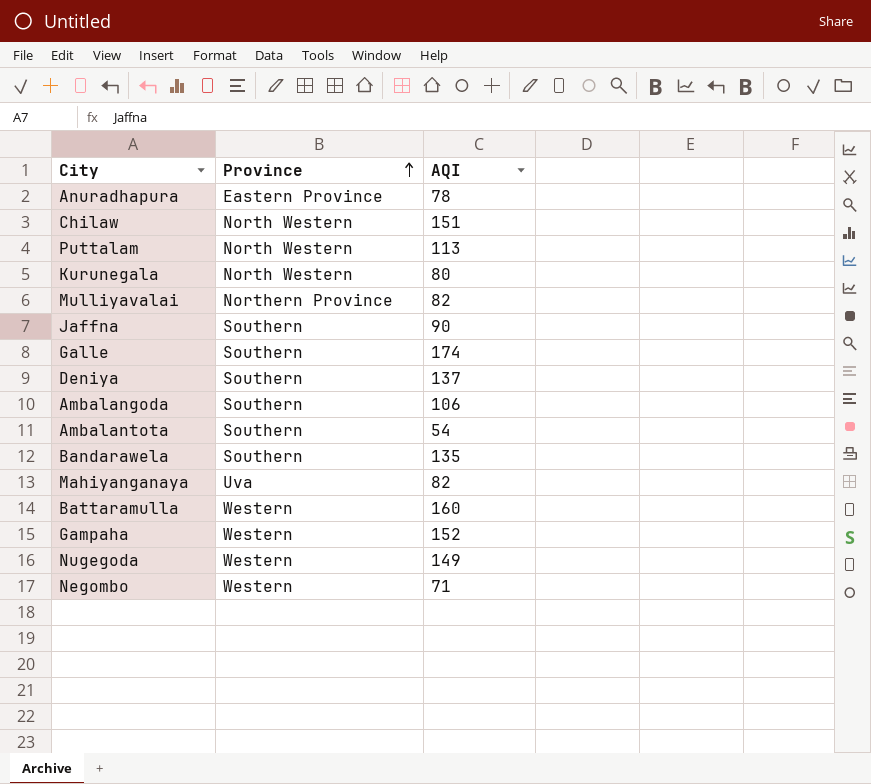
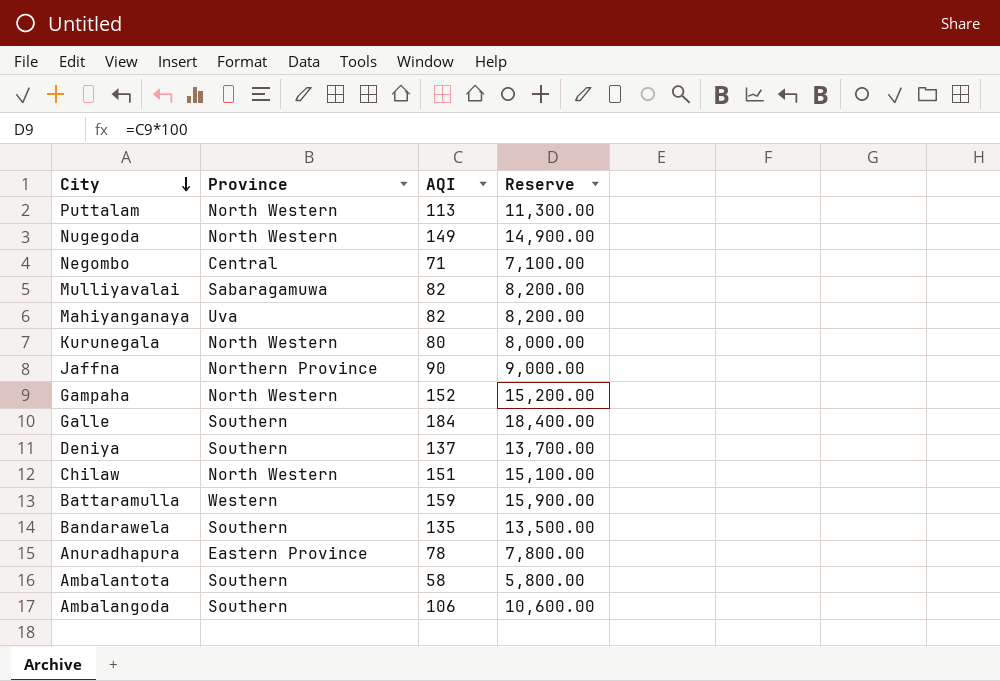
row order: Province ascending -> City descending
column Reserve | formula: none -> [AQI] * 100
Nugegoda | Province: Western -> North Western
Negombo | Province: Western -> Central
Mulliyavalai | Province: Northern Province -> Sabaragamuwa
Jaffna | Province: Southern -> Northern Province
Gampaha | Province: Western -> North Western
Galle | AQI: 174 -> 184
Battaramulla | AQI: 160 -> 159
Ambalantota | AQI: 54 -> 58

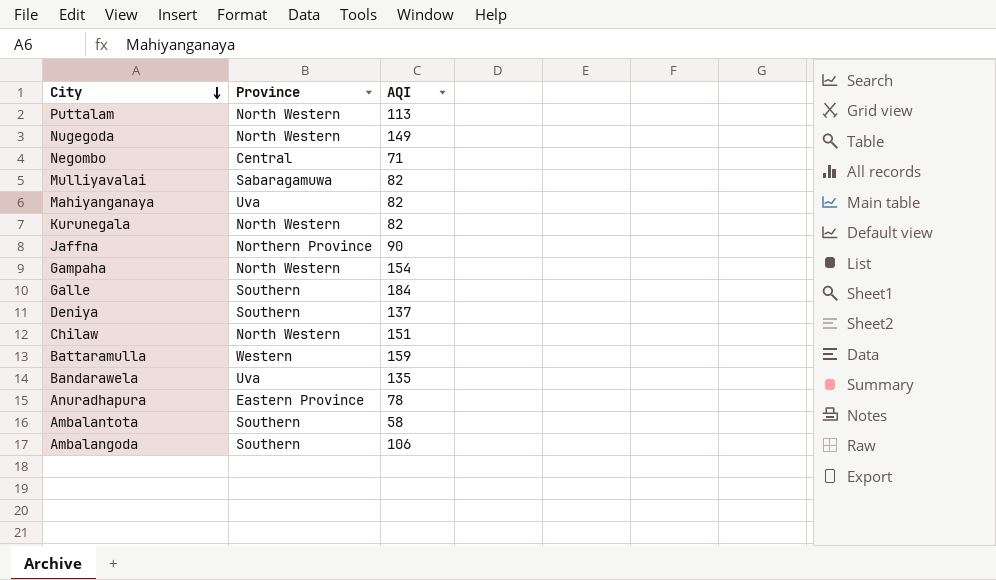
column Reserve | formula: [AQI] * 100 -> none
Kurunegala | AQI: 80 -> 82
Gampaha | AQI: 152 -> 154
Bandarawela | Province: Southern -> Uva

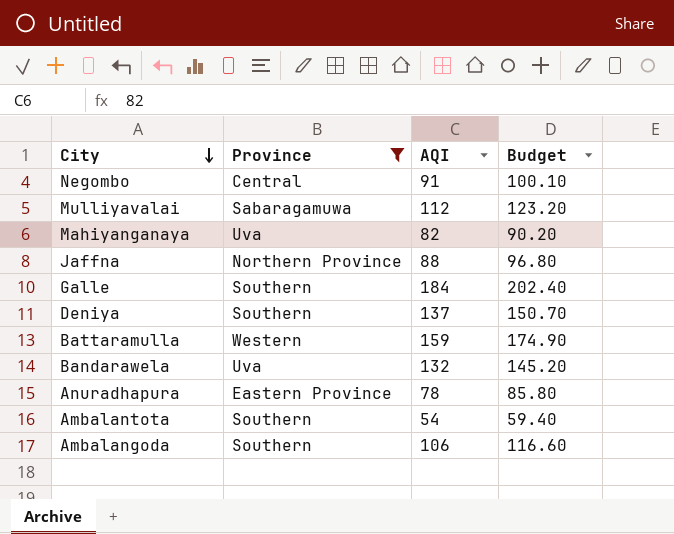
filter: none -> Province != North Western
column Budget | formula: none -> [AQI] * 1.1
Negombo | AQI: 71 -> 91
Mulliyavalai | AQI: 82 -> 112
Jaffna | AQI: 90 -> 88
Bandarawela | AQI: 135 -> 132
Ambalantota | AQI: 58 -> 54

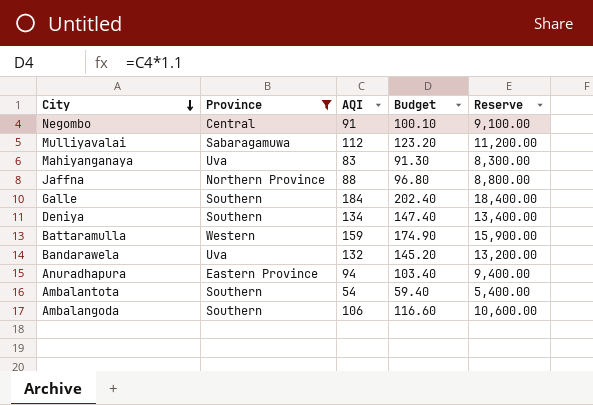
column Reserve | formula: none -> [AQI] * 100
Mahiyanganaya | AQI: 82 -> 83
Mahiyanganaya | Budget: 90.20 -> 91.30
Deniya | AQI: 137 -> 134
Deniya | Budget: 150.70 -> 147.40
Anuradhapura | AQI: 78 -> 94
Anuradhapura | Budget: 85.80 -> 103.40

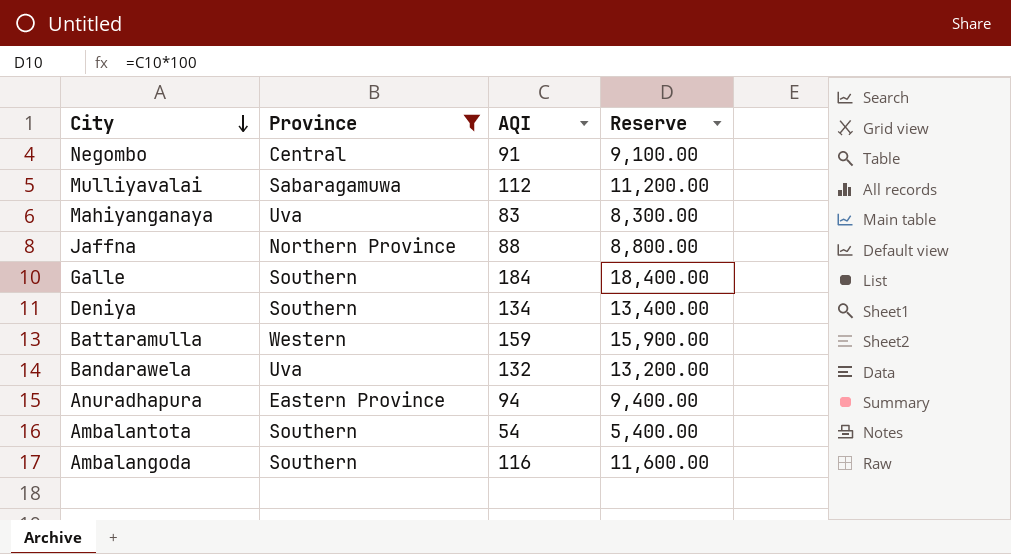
column Budget | formula: [AQI] * 1.1 -> none
Ambalangoda | AQI: 106 -> 116
Ambalangoda | Reserve: 10,600.00 -> 11,600.00

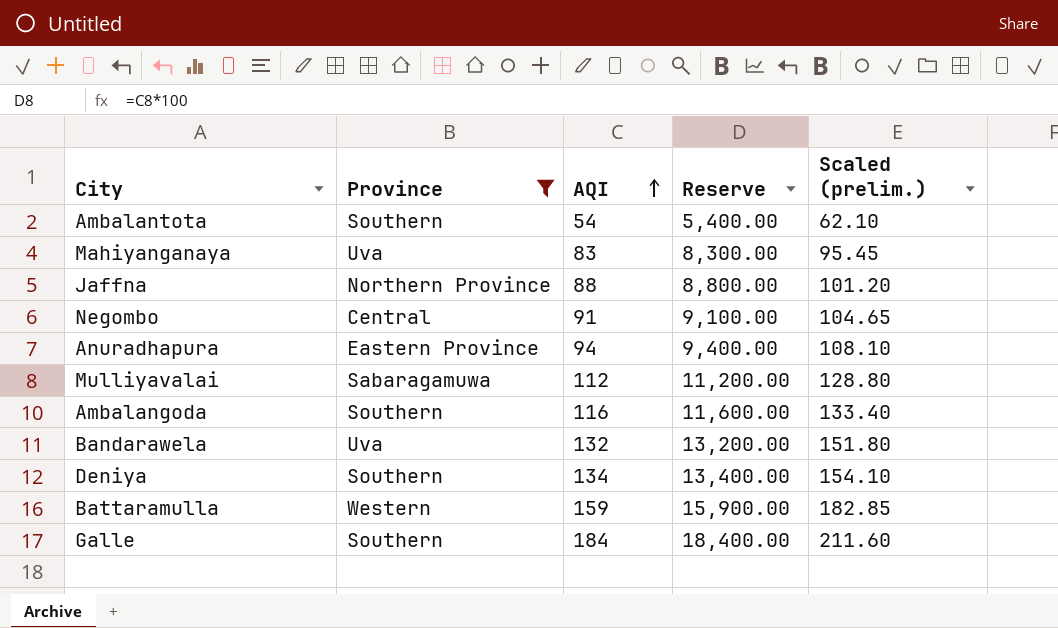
row order: City descending -> AQI ascending
column Scaled (prelim.) | formula: none -> [AQI] * 1.15

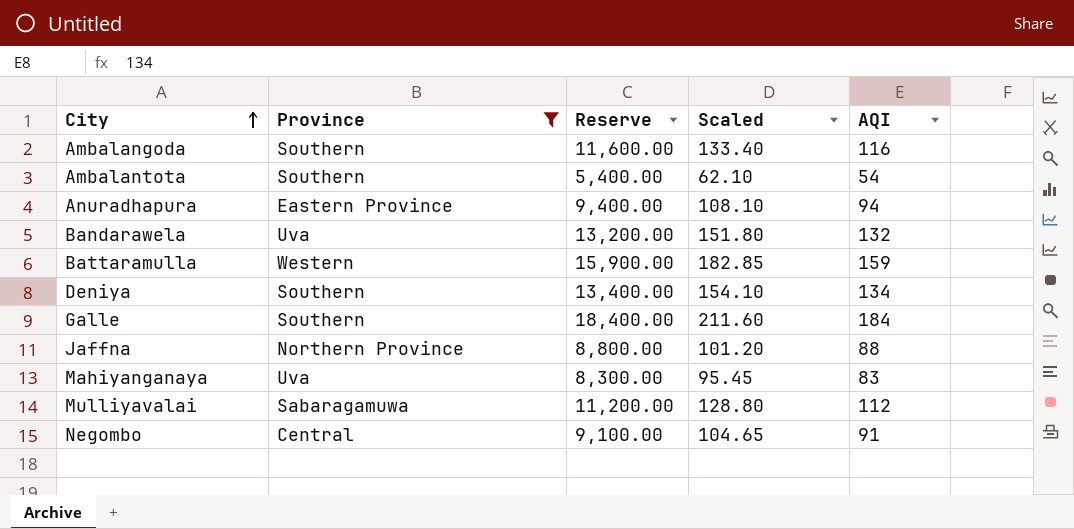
row order: AQI ascending -> City ascending
column name: Scaled (prelim.) -> Scaled
column AQI | position: 3 -> 5

